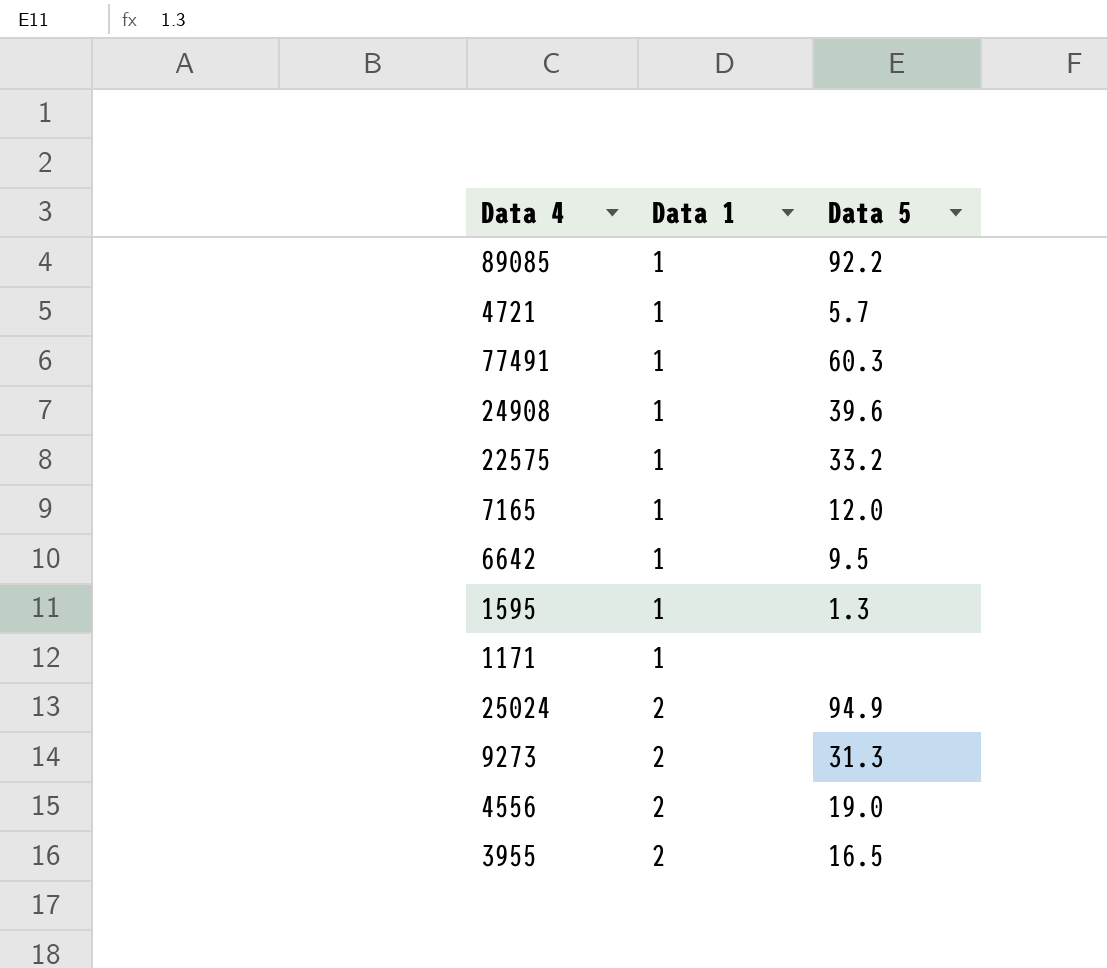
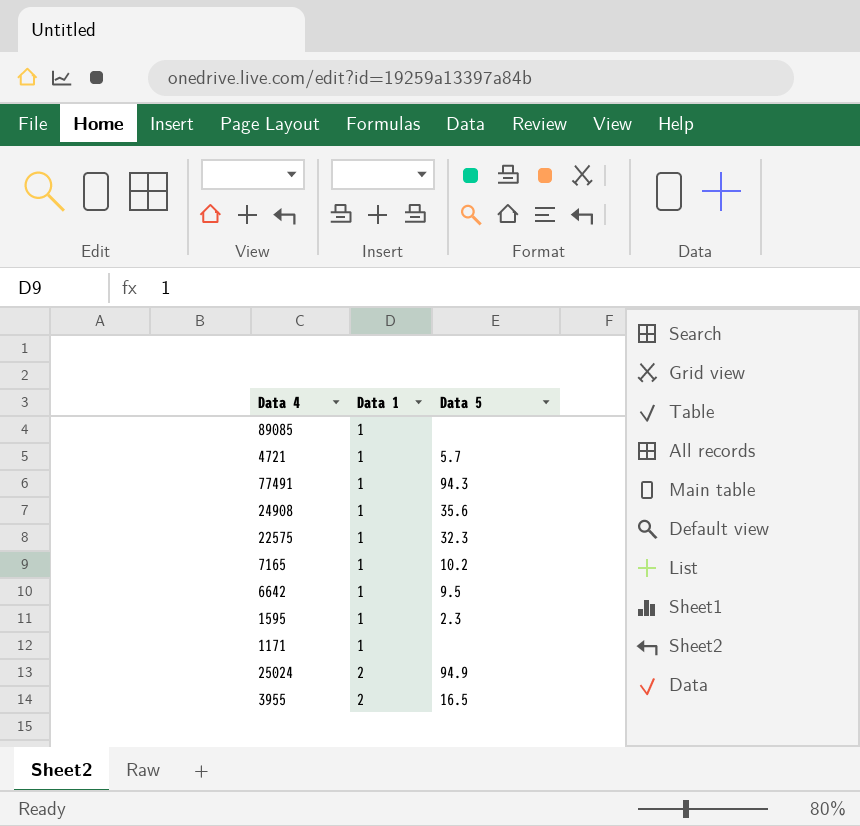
row 9273: 2 | 31.3 -> none
row 4556: 2 | 19.0 -> none
89085 | Data 5: 92.2 -> none
77491 | Data 5: 60.3 -> 94.3
24908 | Data 5: 39.6 -> 35.6
22575 | Data 5: 33.2 -> 32.3
7165 | Data 5: 12.0 -> 10.2
1595 | Data 5: 1.3 -> 2.3

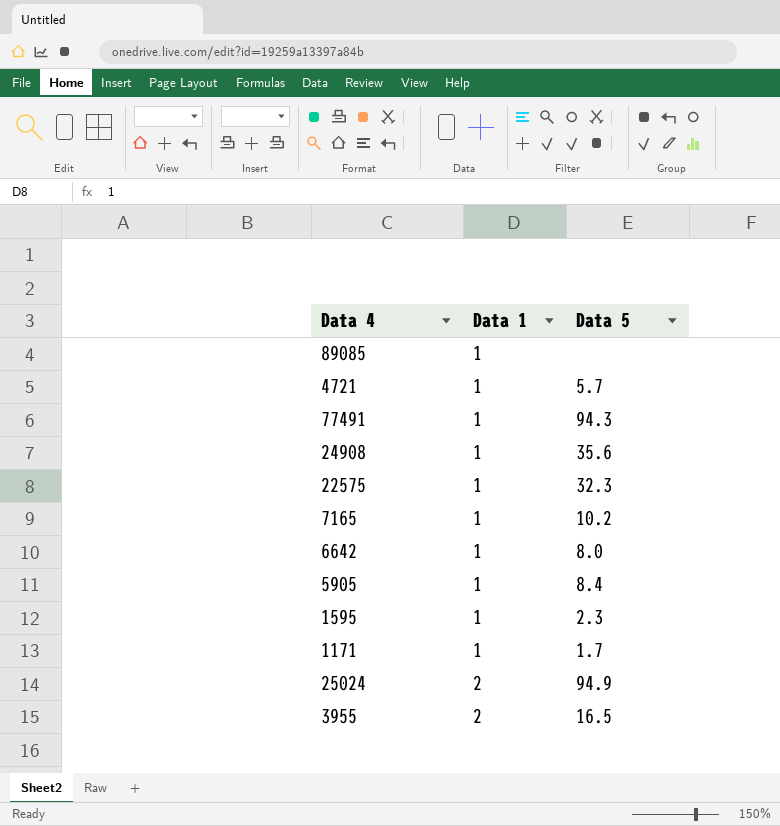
6642 | Data 5: 9.5 -> 8.0
row 5905: none -> 1 | 8.4
1171 | Data 5: none -> 1.7

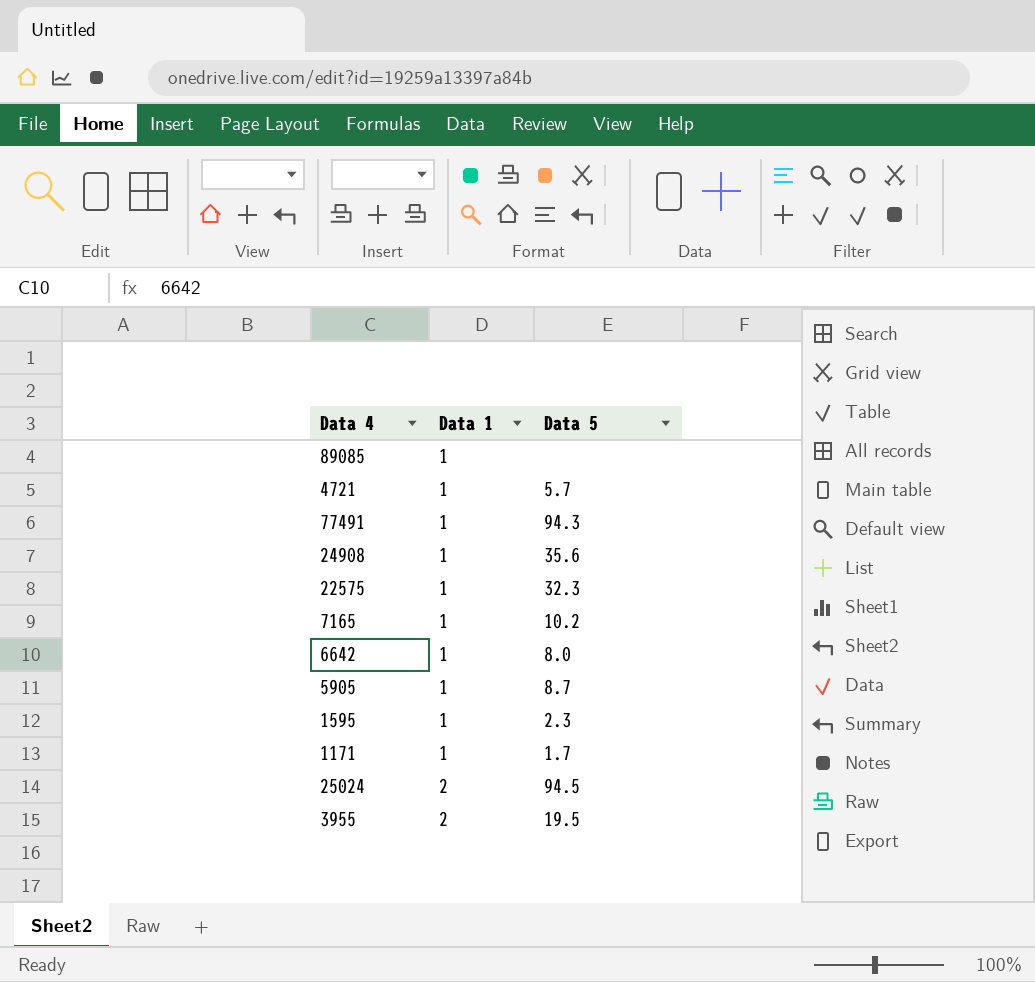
5905 | Data 5: 8.4 -> 8.7
25024 | Data 5: 94.9 -> 94.5
3955 | Data 5: 16.5 -> 19.5

